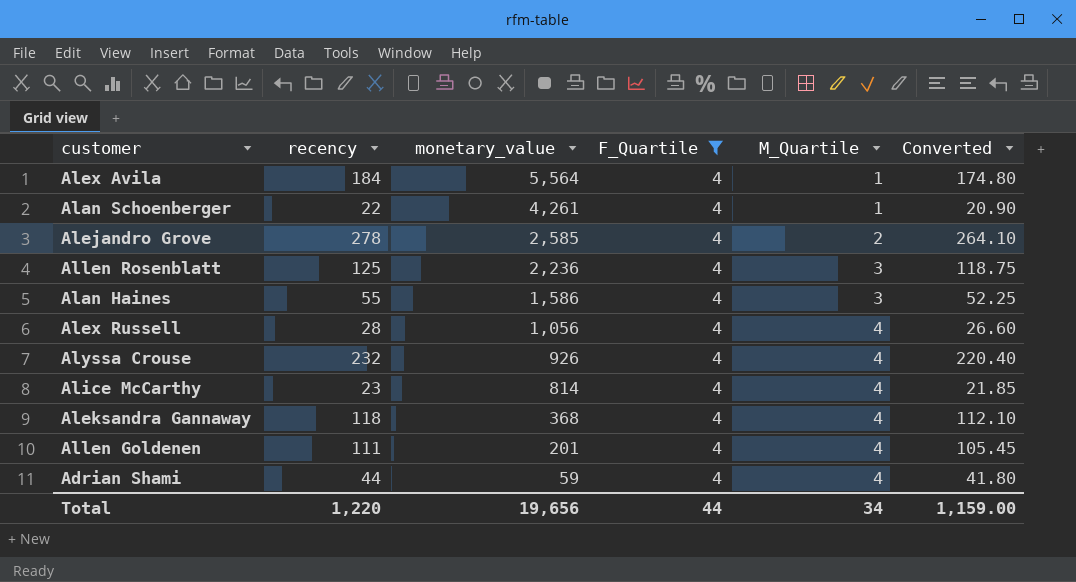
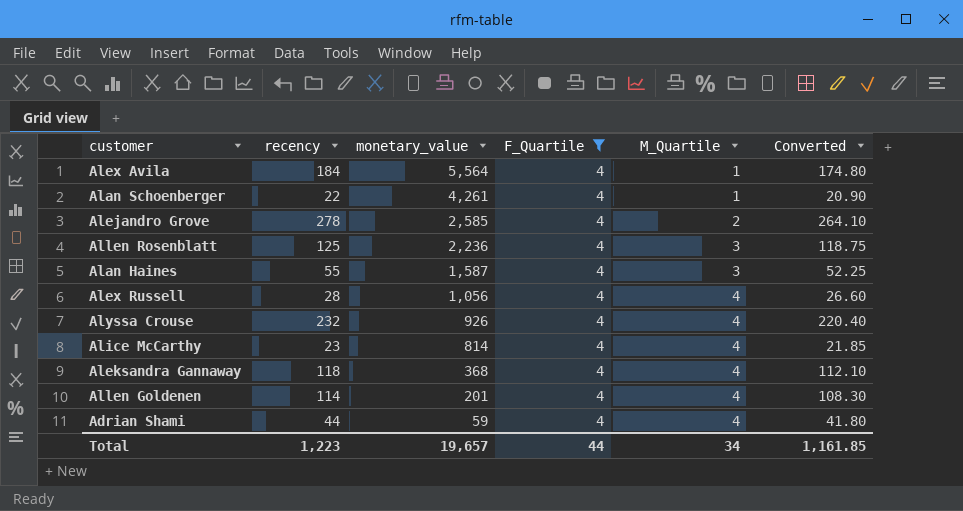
Alan Haines | monetary_value: 1,586 -> 1,587
Allen Goldenen | recency: 111 -> 114
Allen Goldenen | Converted: 105.45 -> 108.30
Total | recency: 1,220 -> 1,223
Total | monetary_value: 19,656 -> 19,657
Total | Converted: 1,159.00 -> 1,161.85

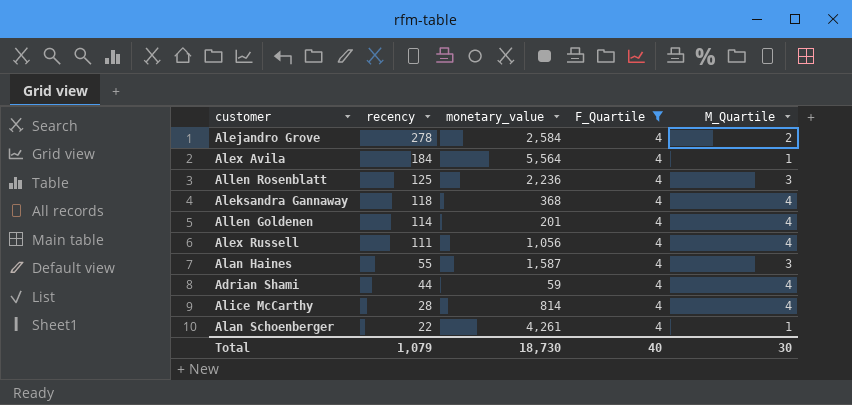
row order: monetary_value descending -> recency descending
column Converted | formula: [recency] * 0.95 -> none
row Alyssa Crouse: 232 | 926 | 4 | 4 | 220.40 -> none
Alejandro Grove | monetary_value: 2,585 -> 2,584
Alex Russell | recency: 28 -> 111
Alice McCarthy | recency: 23 -> 28
Total | recency: 1,223 -> 1,079
Total | monetary_value: 19,657 -> 18,730
Total | F_Quartile: 44 -> 40
Total | M_Quartile: 34 -> 30

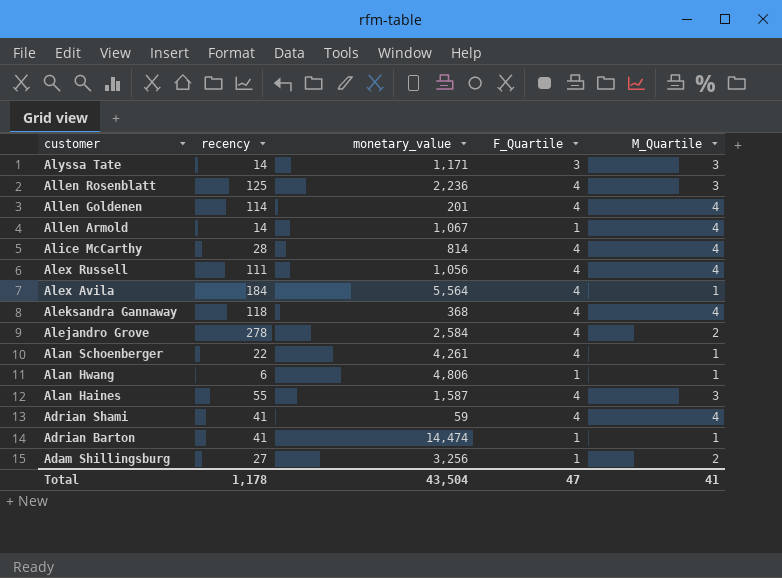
filter: F_Quartile = 4 -> none
row order: recency descending -> customer descending
Adrian Shami | recency: 44 -> 41
Total | recency: 1,079 -> 1,178
Total | monetary_value: 18,730 -> 43,504
Total | F_Quartile: 40 -> 47
Total | M_Quartile: 30 -> 41

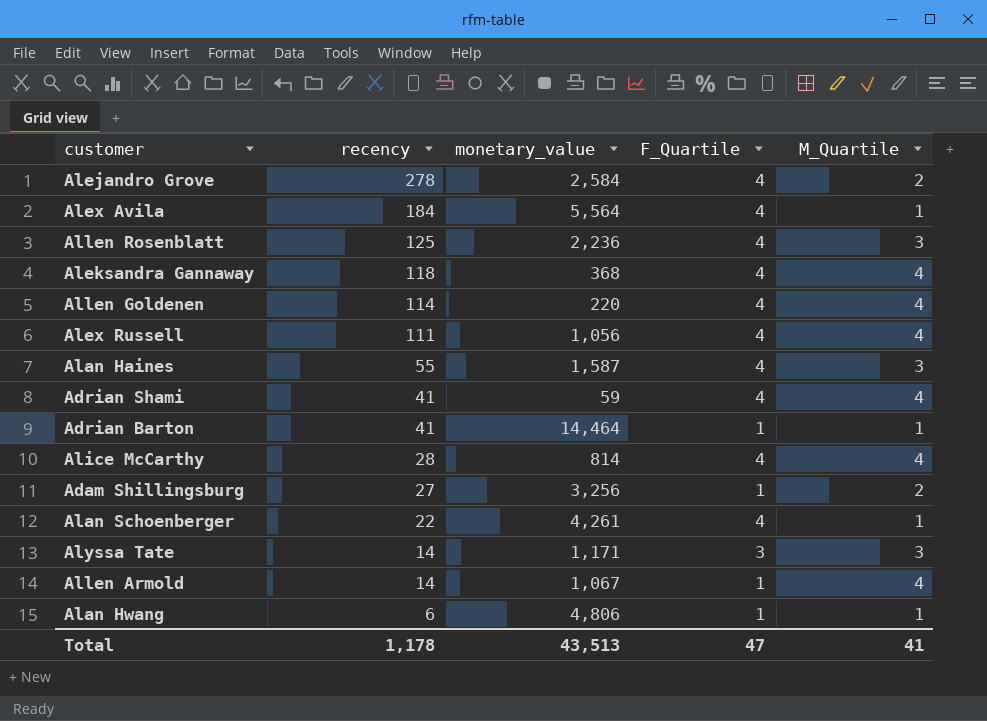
row order: customer descending -> recency descending
Allen Goldenen | monetary_value: 201 -> 220
Adrian Barton | monetary_value: 14,474 -> 14,464
Total | monetary_value: 43,504 -> 43,513

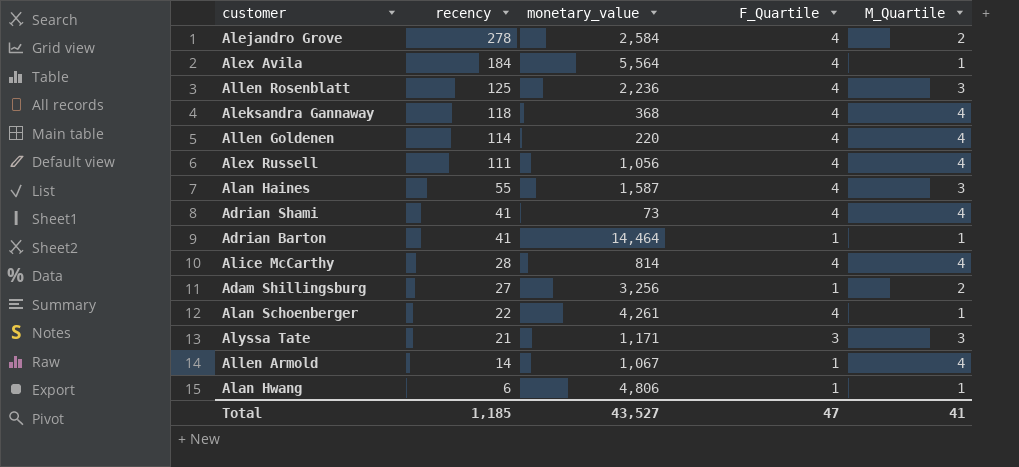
Adrian Shami | monetary_value: 59 -> 73
Alyssa Tate | recency: 14 -> 21
Total | recency: 1,178 -> 1,185
Total | monetary_value: 43,513 -> 43,527

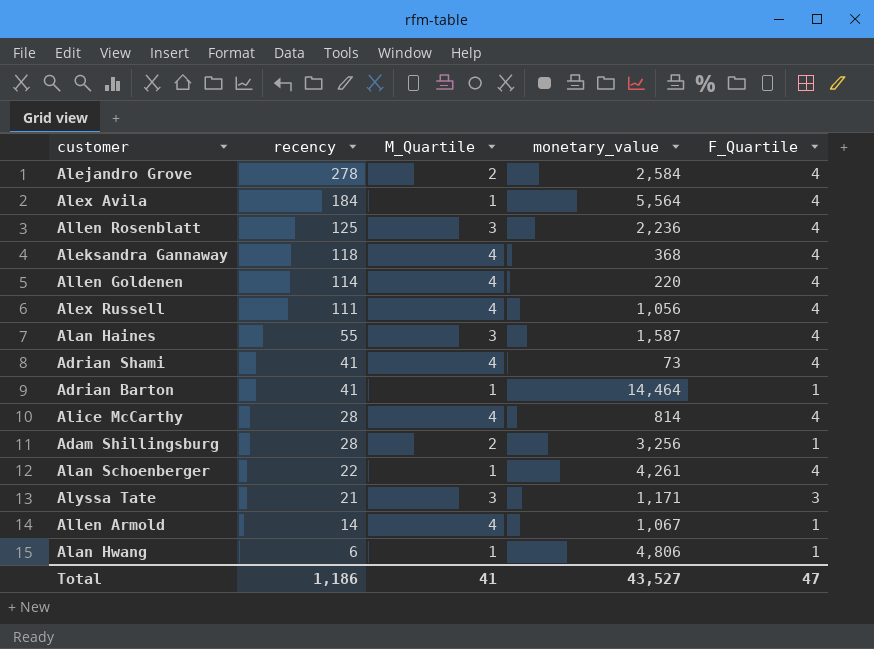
column M_Quartile | position: 5 -> 3
Adam Shillingsburg | recency: 27 -> 28
Total | recency: 1,185 -> 1,186

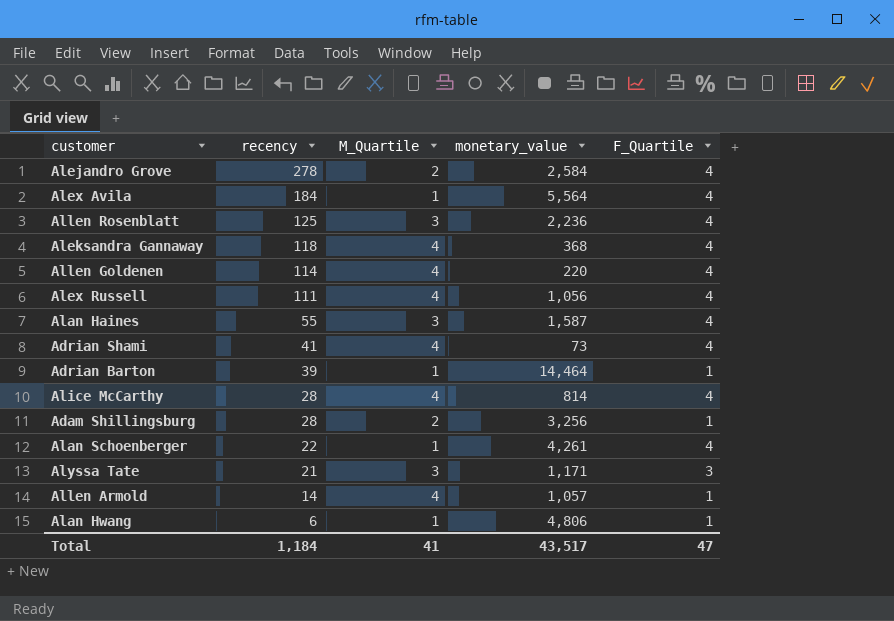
Adrian Barton | recency: 41 -> 39
Allen Armold | monetary_value: 1,067 -> 1,057
Total | recency: 1,186 -> 1,184
Total | monetary_value: 43,527 -> 43,517

